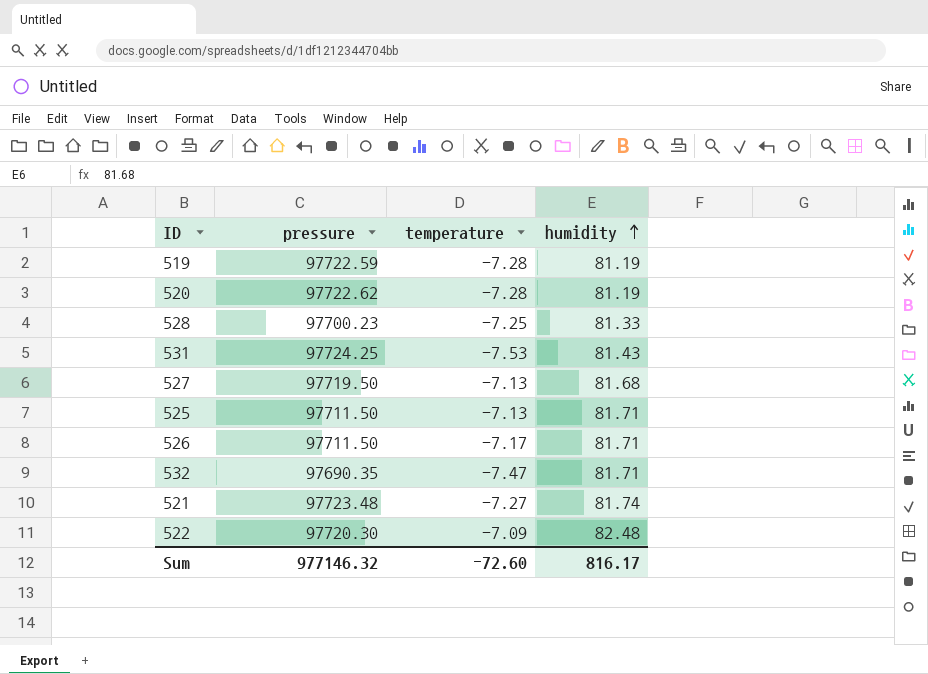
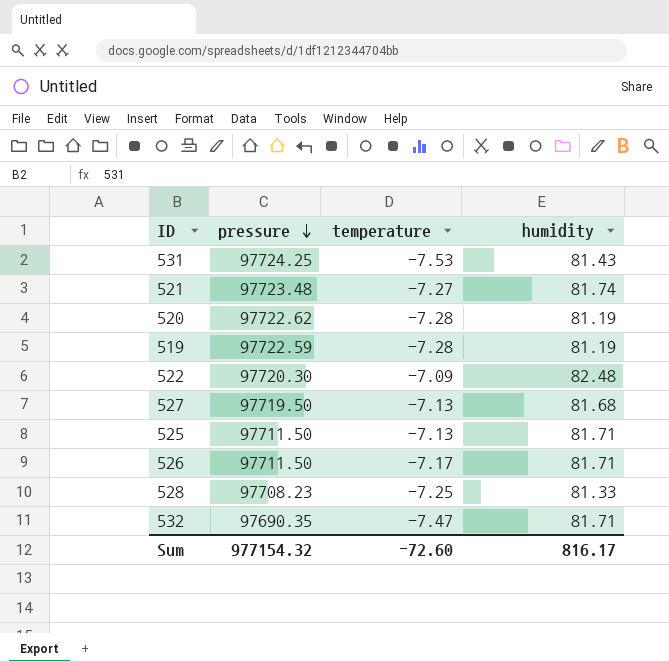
row order: humidity ascending -> pressure descending
528 | pressure: 97700.23 -> 97708.23
Sum | pressure: 977146.32 -> 977154.32

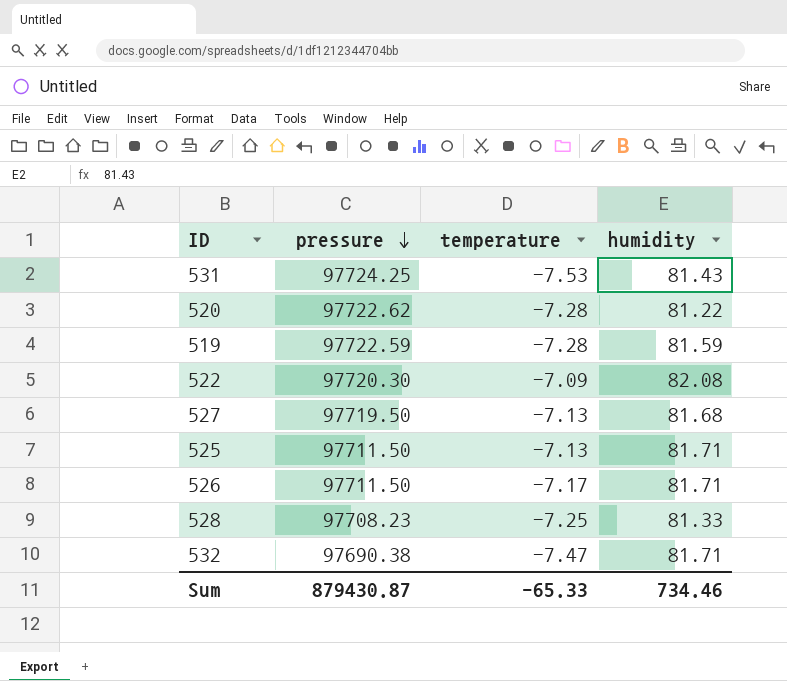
row 521: 97723.48 | -7.27 | 81.74 -> none
520 | humidity: 81.19 -> 81.22
519 | humidity: 81.19 -> 81.59
522 | humidity: 82.48 -> 82.08
532 | pressure: 97690.35 -> 97690.38
Sum | pressure: 977154.32 -> 879430.87
Sum | temperature: -72.60 -> -65.33
Sum | humidity: 816.17 -> 734.46

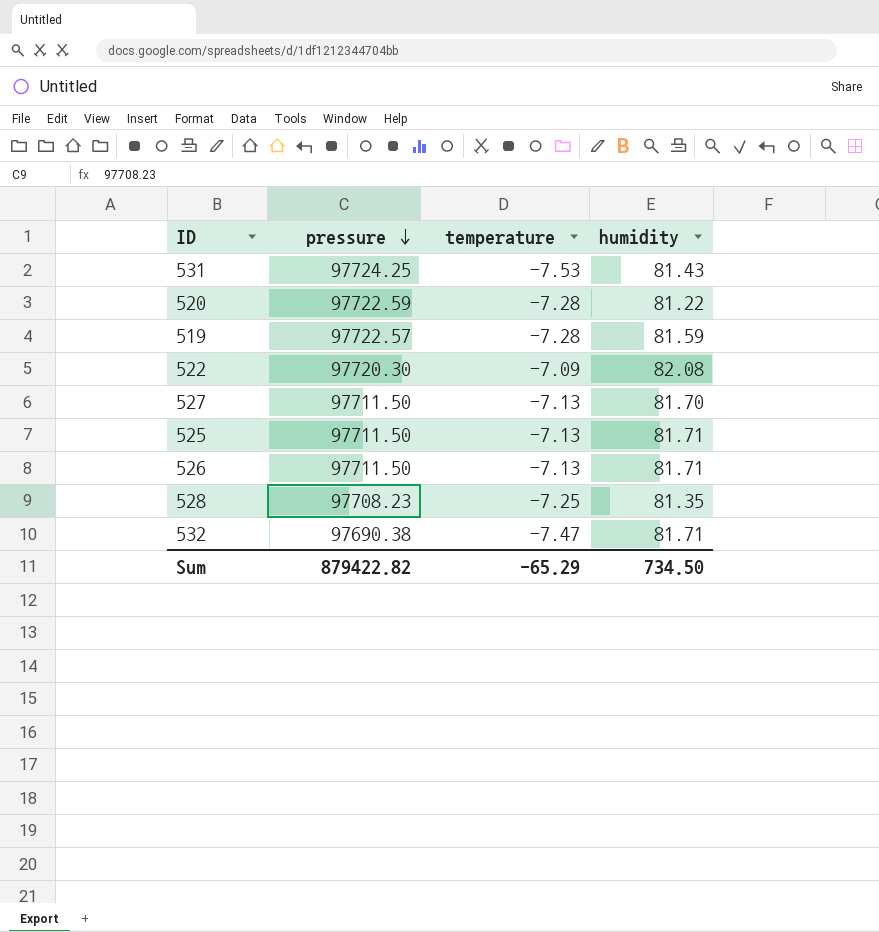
520 | pressure: 97722.62 -> 97722.59
519 | pressure: 97722.59 -> 97722.57
527 | pressure: 97719.50 -> 97711.50
527 | humidity: 81.68 -> 81.70
526 | temperature: -7.17 -> -7.13
528 | humidity: 81.33 -> 81.35
Sum | pressure: 879430.87 -> 879422.82
Sum | temperature: -65.33 -> -65.29
Sum | humidity: 734.46 -> 734.50

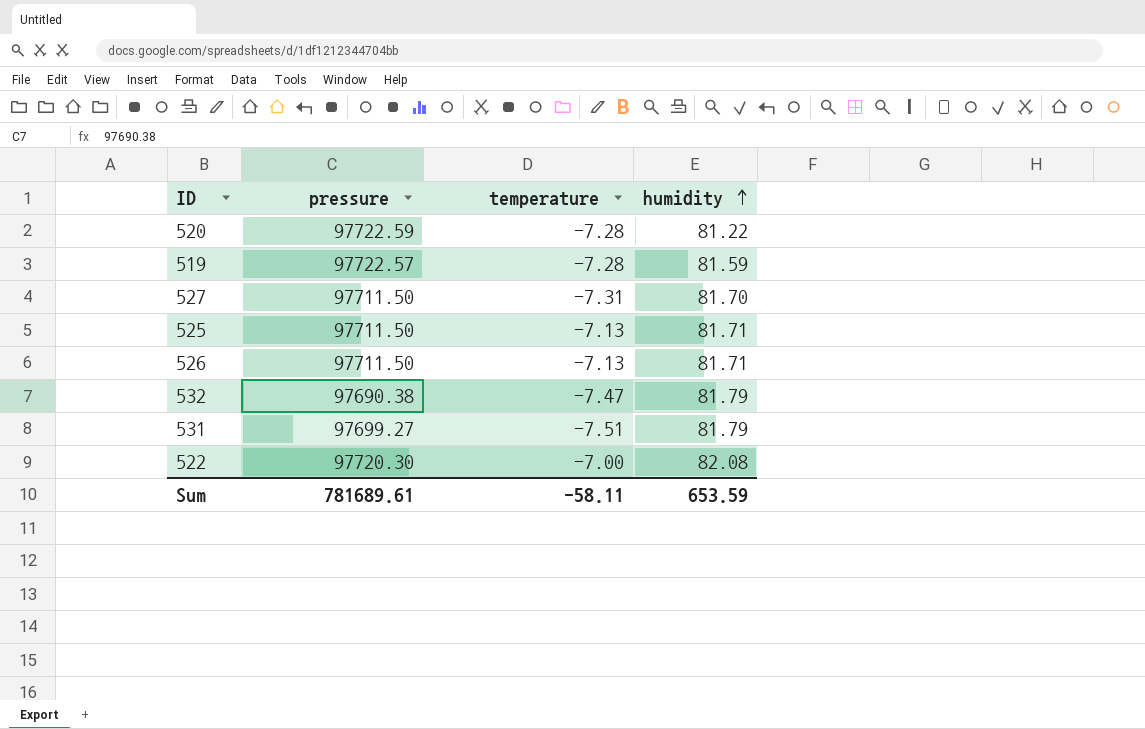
row order: pressure descending -> humidity ascending
row 528: 97708.23 | -7.25 | 81.35 -> none
527 | temperature: -7.13 -> -7.31
532 | humidity: 81.71 -> 81.79
531 | pressure: 97724.25 -> 97699.27
531 | temperature: -7.53 -> -7.51
531 | humidity: 81.43 -> 81.79
522 | temperature: -7.09 -> -7.00
Sum | pressure: 879422.82 -> 781689.61
Sum | temperature: -65.29 -> -58.11
Sum | humidity: 734.50 -> 653.59

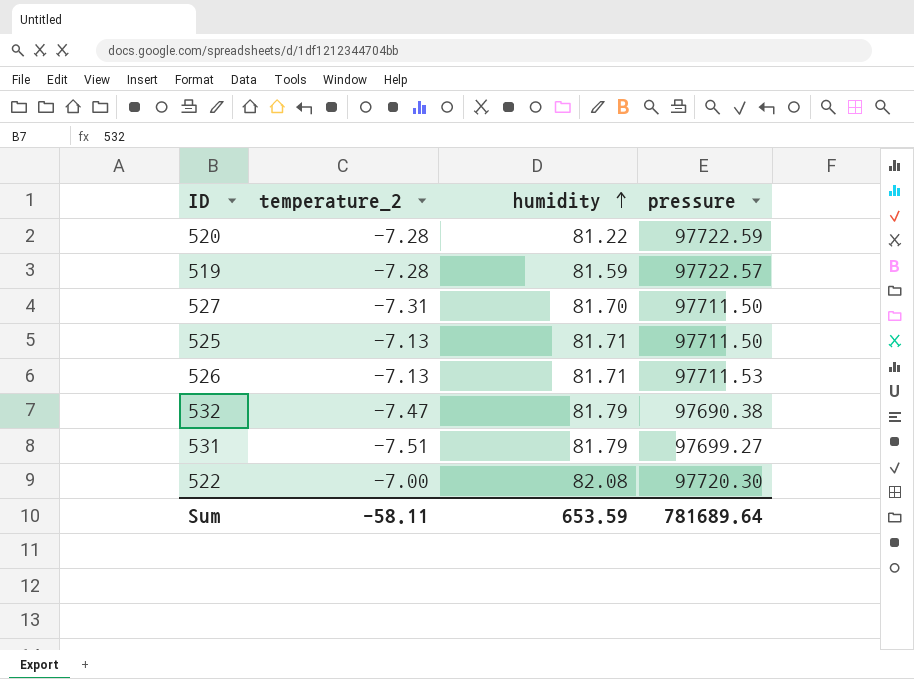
column name: temperature -> temperature_2
column pressure | position: 2 -> 4
526 | pressure: 97711.50 -> 97711.53
Sum | pressure: 781689.61 -> 781689.64

